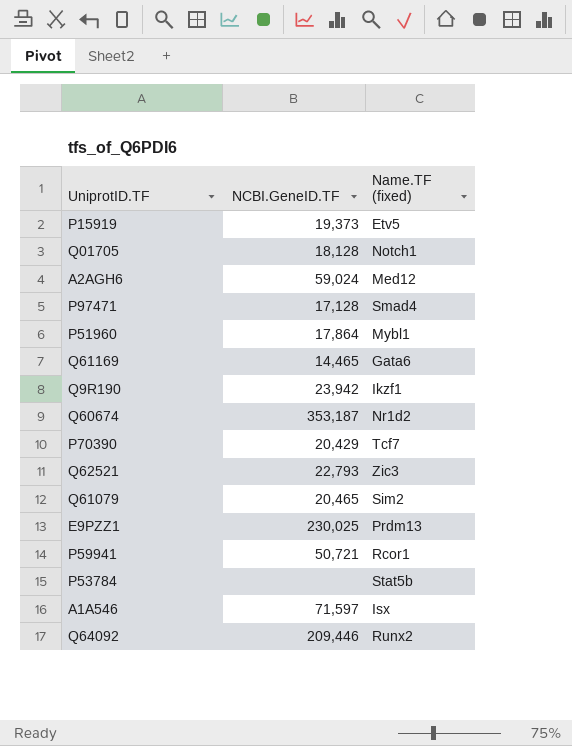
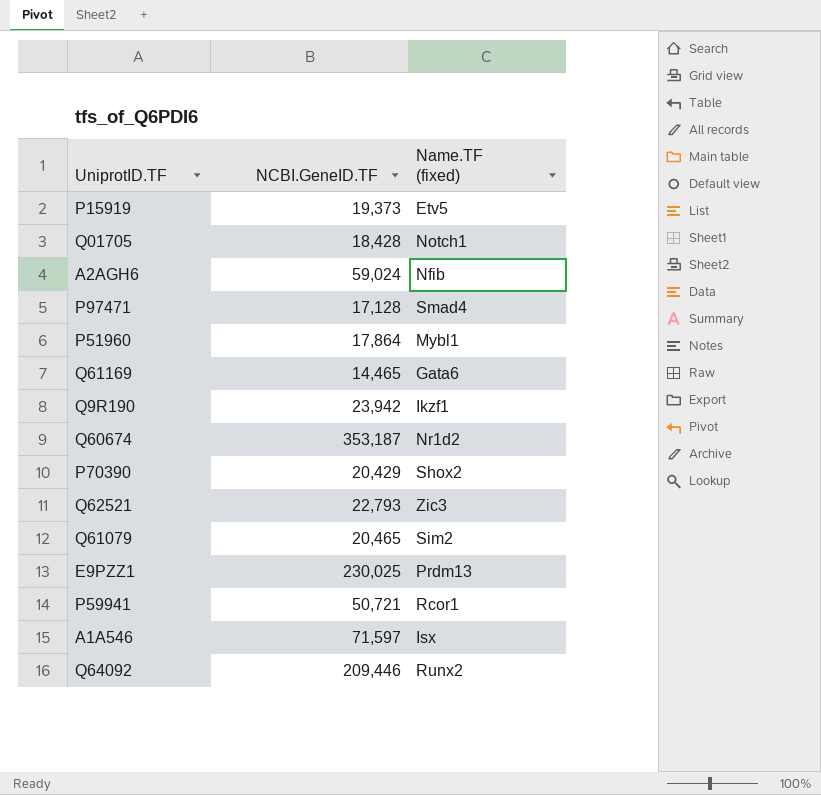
row P53784: none | Stat5b -> none
Q01705 | NCBI.GeneID.TF: 18,128 -> 18,428
A2AGH6 | Name.TF (fixed): Med12 -> Nfib
P70390 | Name.TF (fixed): Tcf7 -> Shox2

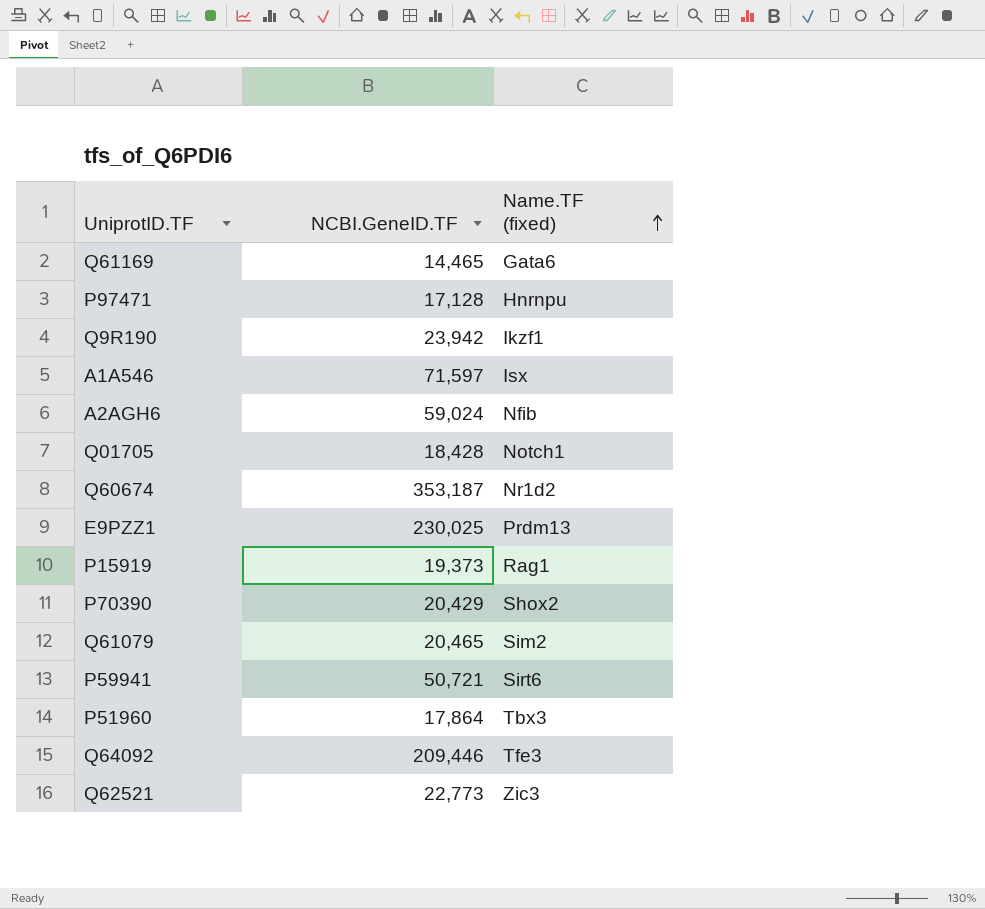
row order: none -> Name.TF (fixed) ascending
P97471 | Name.TF (fixed): Smad4 -> Hnrnpu
P15919 | Name.TF (fixed): Etv5 -> Rag1
P59941 | Name.TF (fixed): Rcor1 -> Sirt6
P51960 | Name.TF (fixed): Mybl1 -> Tbx3
Q64092 | Name.TF (fixed): Runx2 -> Tfe3
Q62521 | NCBI.GeneID.TF: 22,793 -> 22,773

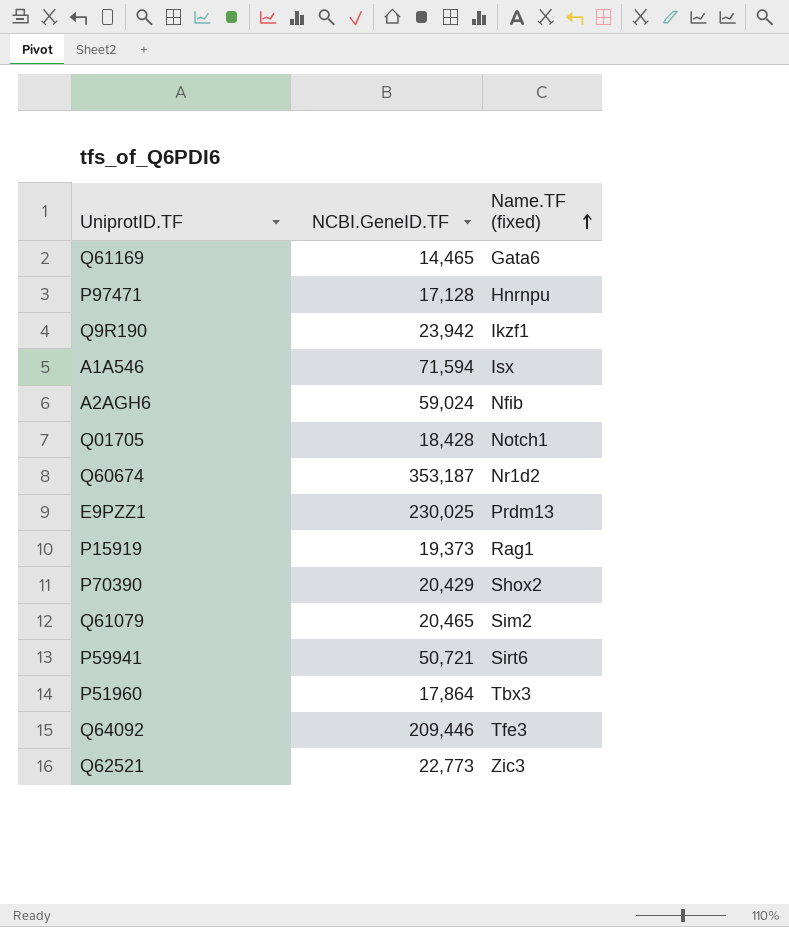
A1A546 | NCBI.GeneID.TF: 71,597 -> 71,594

